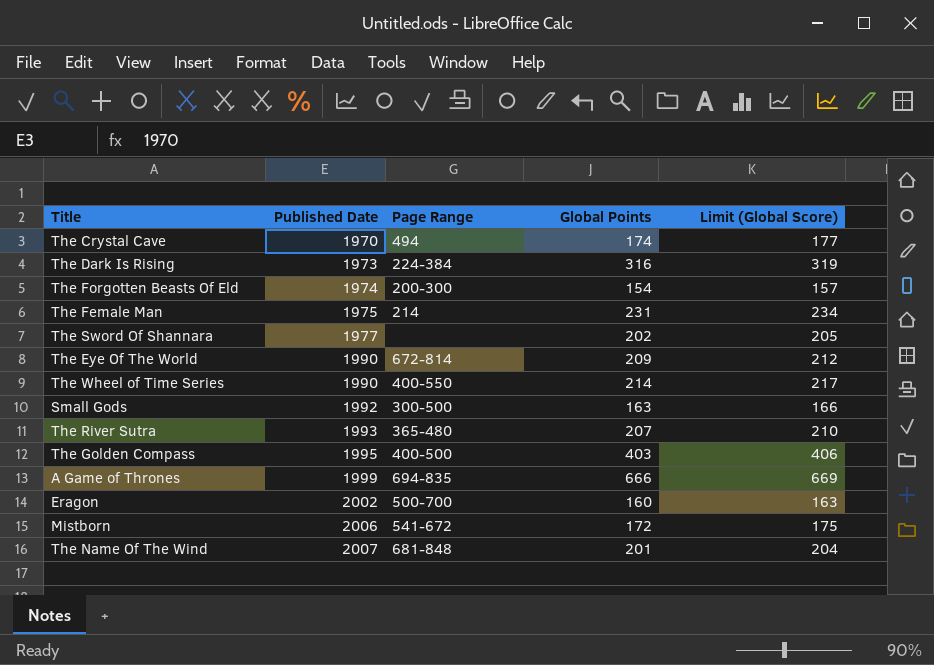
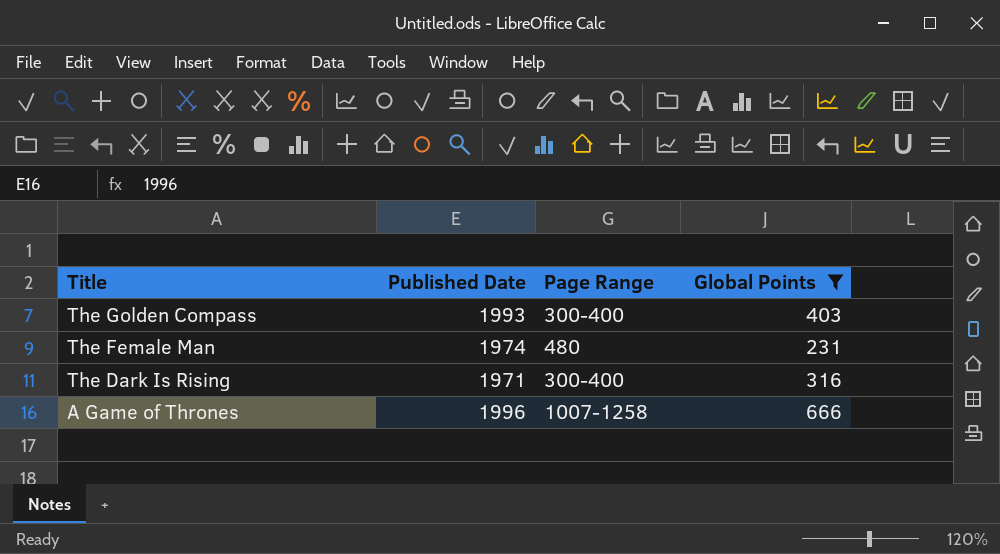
filter: none -> Global Points >= 231
row order: Published Date ascending -> Title descending
column Limit (Global Score) | formula: [Global Points] + 3 -> none
The Golden Compass | Published Date: 1995 -> 1993
The Golden Compass | Page Range: 400-500 -> 300-400
The Female Man | Published Date: 1975 -> 1974
The Female Man | Page Range: 214 -> 480
The Dark Is Rising | Published Date: 1973 -> 1971
The Dark Is Rising | Page Range: 224-384 -> 300-400
A Game of Thrones | Published Date: 1999 -> 1996
A Game of Thrones | Page Range: 694-835 -> 1007-1258

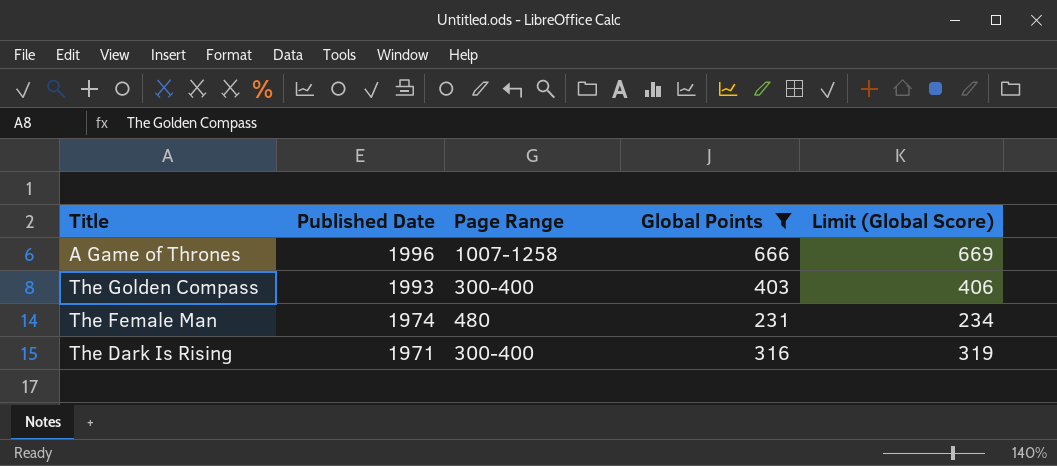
row order: Title descending -> Published Date descending
column Limit (Global Score) | formula: none -> [Global Points] + 3

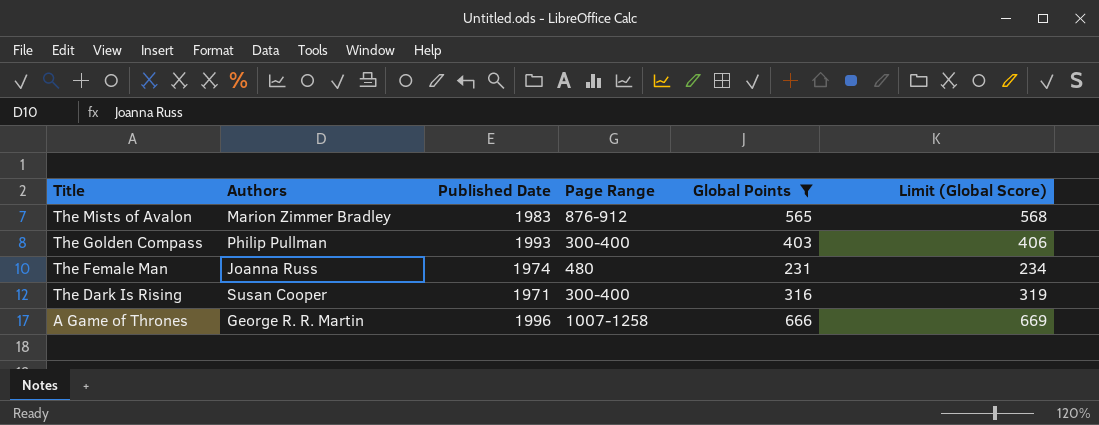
row order: Published Date descending -> Title descending
column Authors | position: none -> 2
row The Mists of Avalon: none -> Marion Zimmer Bradley | 1983 | 876-912 | 565 | 568

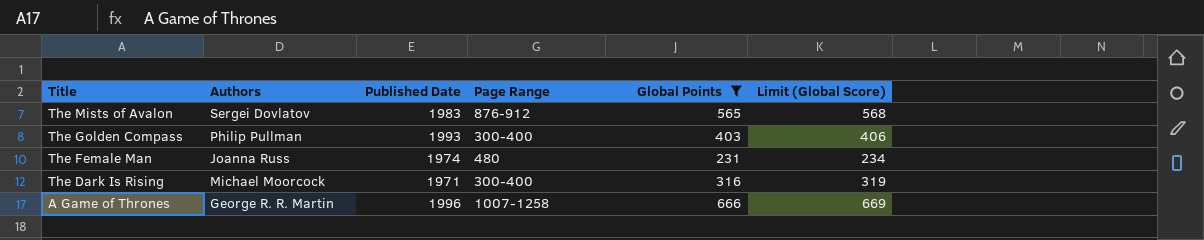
The Mists of Avalon | Authors: Marion Zimmer Bradley -> Sergei Dovlatov
The Dark Is Rising | Authors: Susan Cooper -> Michael Moorcock

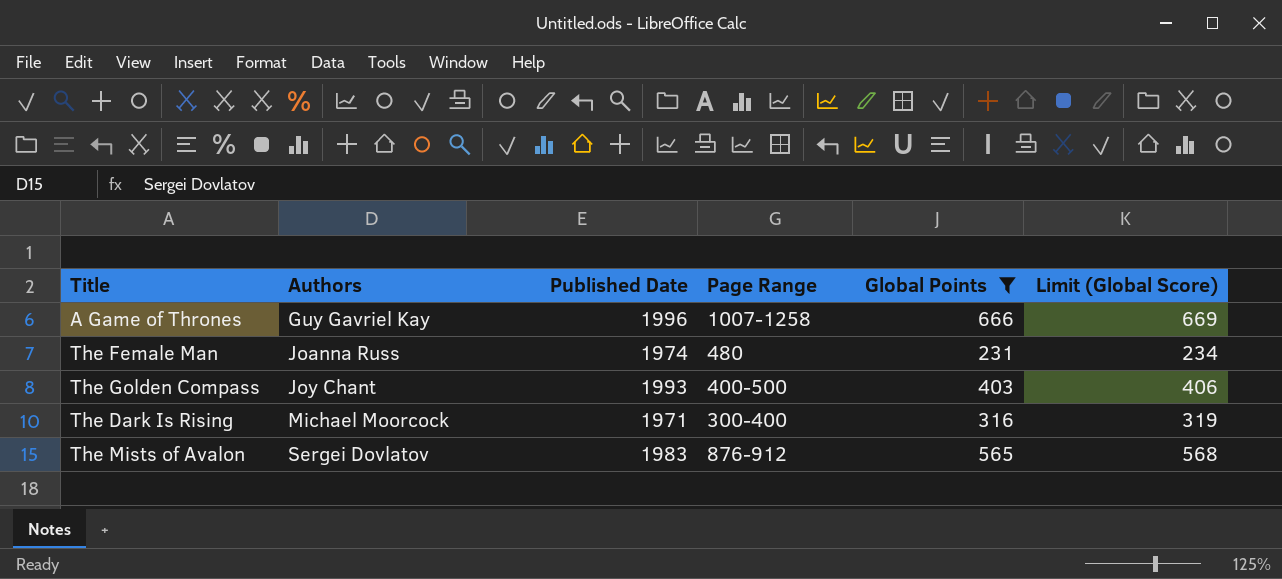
row order: Title descending -> Authors ascending
A Game of Thrones | Authors: George R. R. Martin -> Guy Gavriel Kay
The Golden Compass | Authors: Philip Pullman -> Joy Chant
The Golden Compass | Page Range: 300-400 -> 400-500

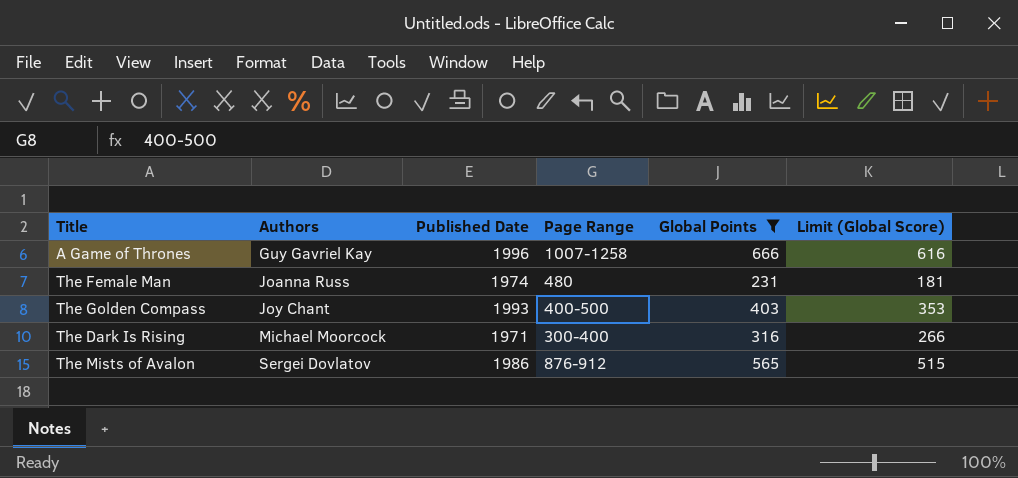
column Limit (Global Score) | formula: [Global Points] + 3 -> [Global Points] - 50
The Mists of Avalon | Published Date: 1983 -> 1986

